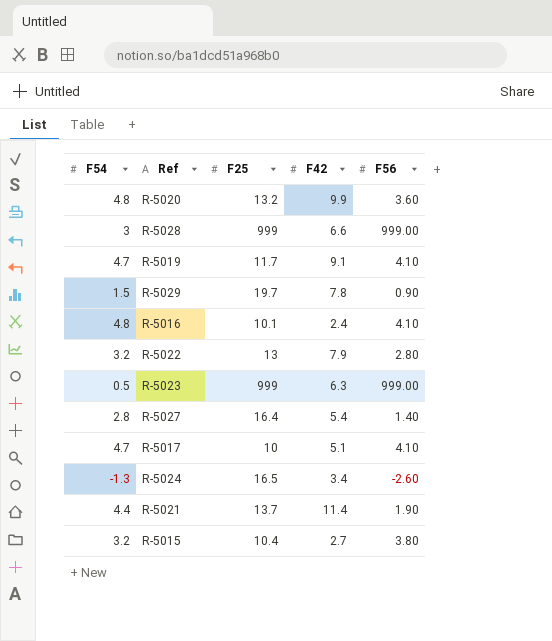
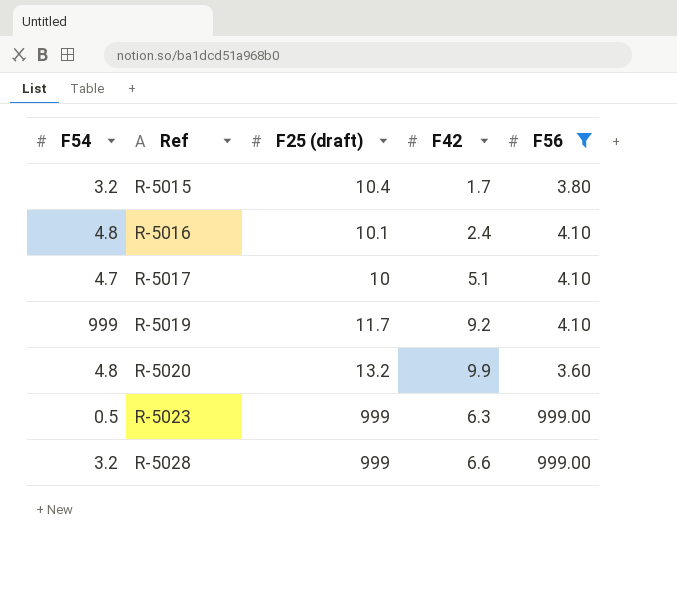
filter: none -> F56 >= 3.60
row order: none -> Ref ascending
column name: F25 -> F25 (draft)
R-5015 | F42: 2.7 -> 1.7
R-5019 | F54: 4.7 -> 999
R-5019 | F42: 9.1 -> 9.2
R-5028 | F54: 3 -> 3.2

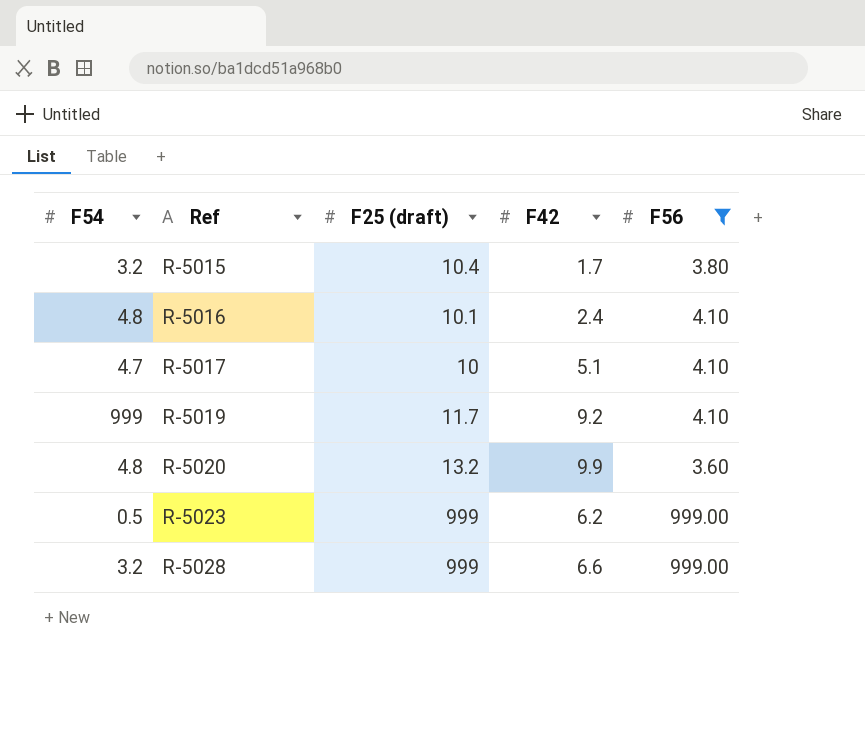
R-5023 | F42: 6.3 -> 6.2

